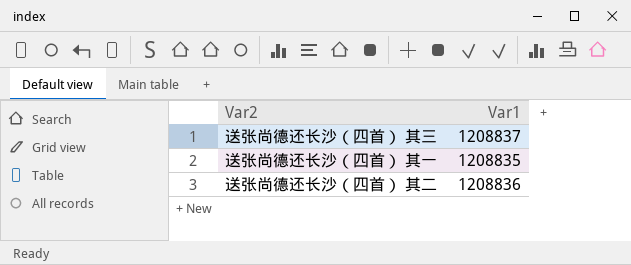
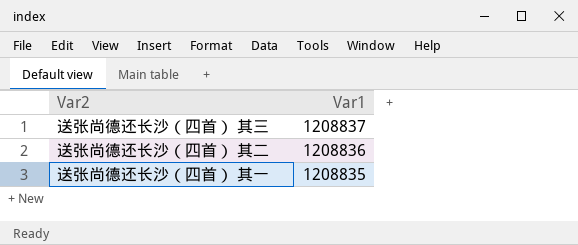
row order: none -> Var1 descending

